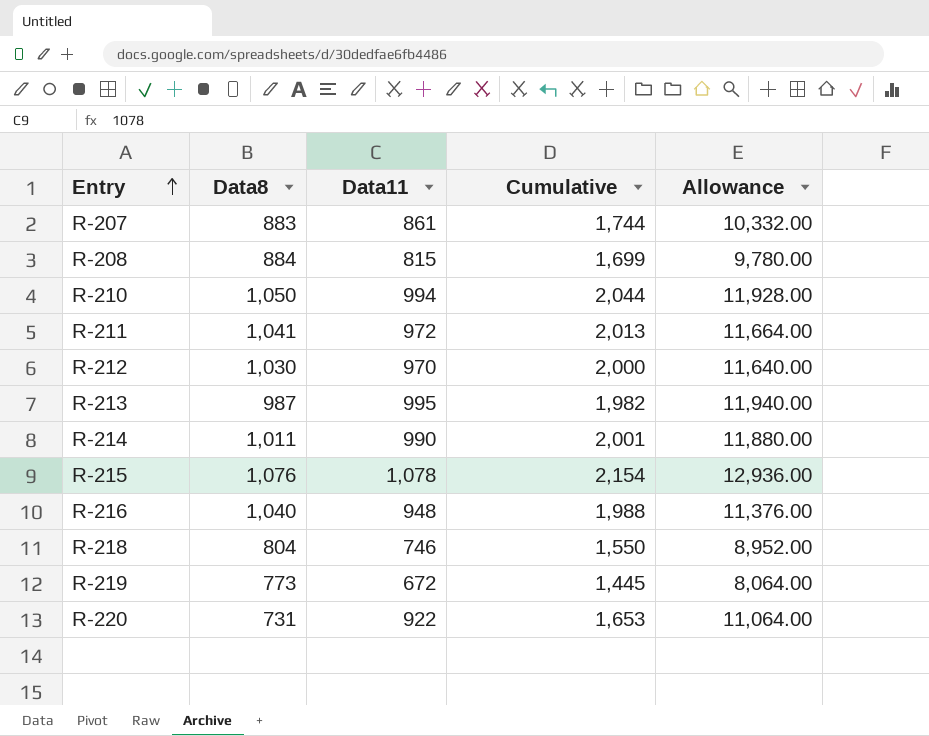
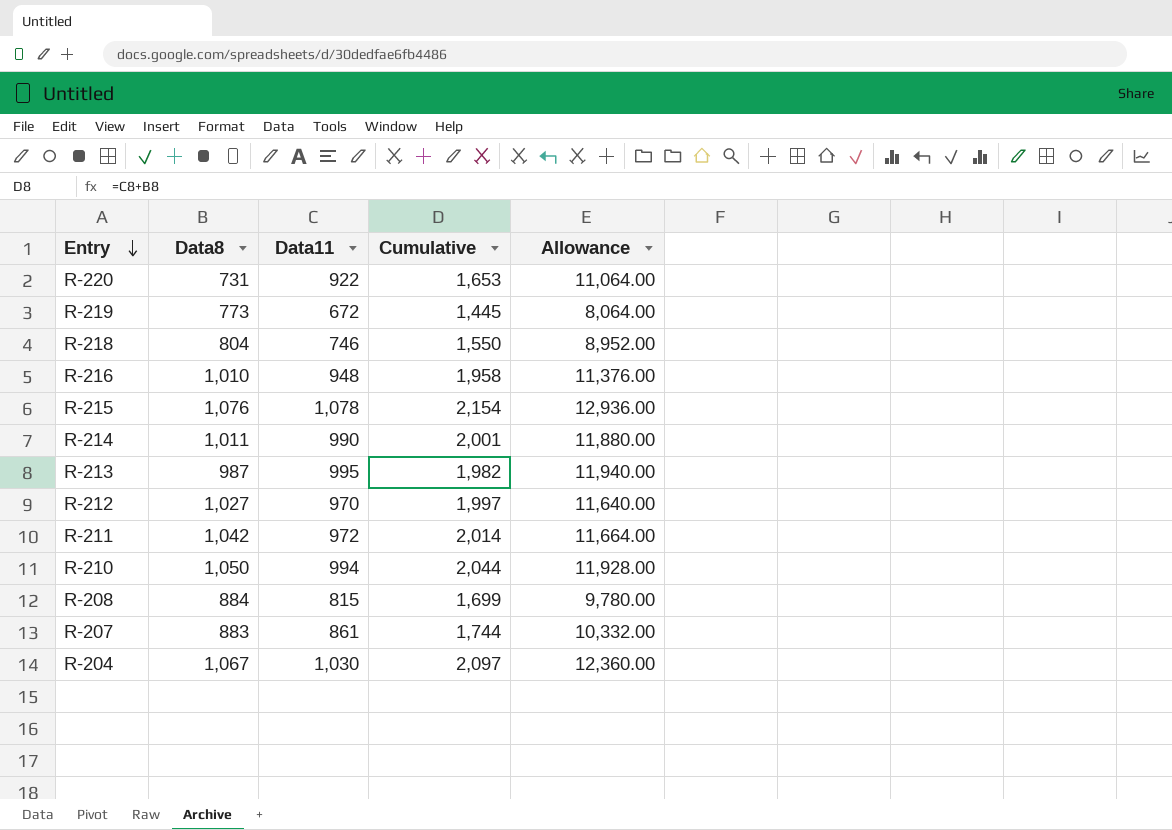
row order: Entry ascending -> Entry descending
R-216 | Data8: 1,040 -> 1,010
R-216 | Cumulative: 1,988 -> 1,958
R-212 | Data8: 1,030 -> 1,027
R-212 | Cumulative: 2,000 -> 1,997
R-211 | Data8: 1,041 -> 1,042
R-211 | Cumulative: 2,013 -> 2,014
row R-204: none -> 1,067 | 1,030 | 2,097 | 12,360.00

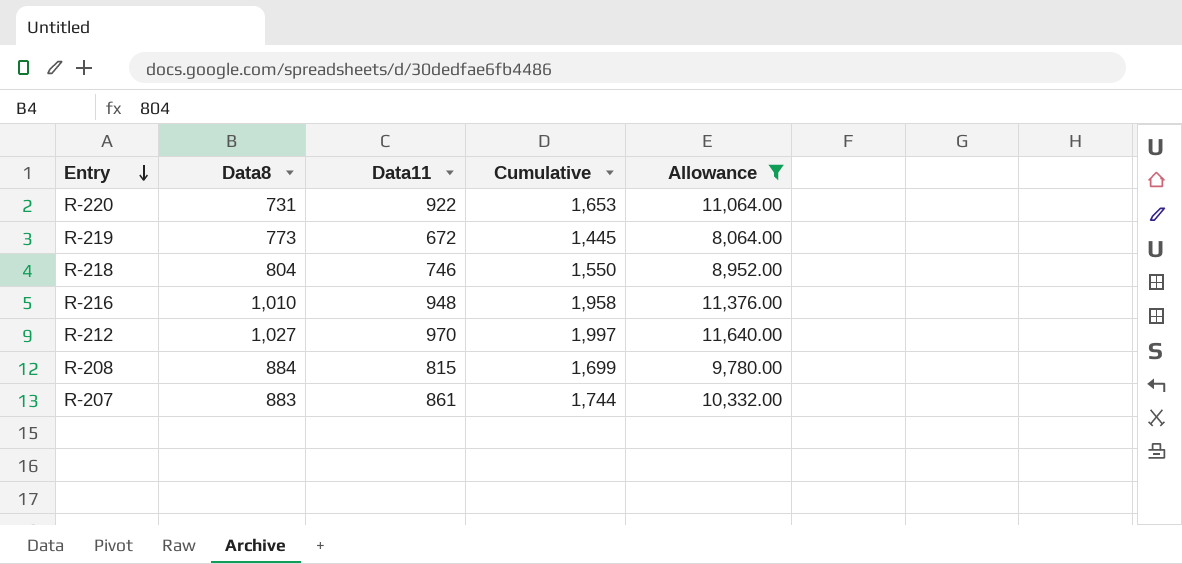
filter: none -> Allowance <= 11,640.00

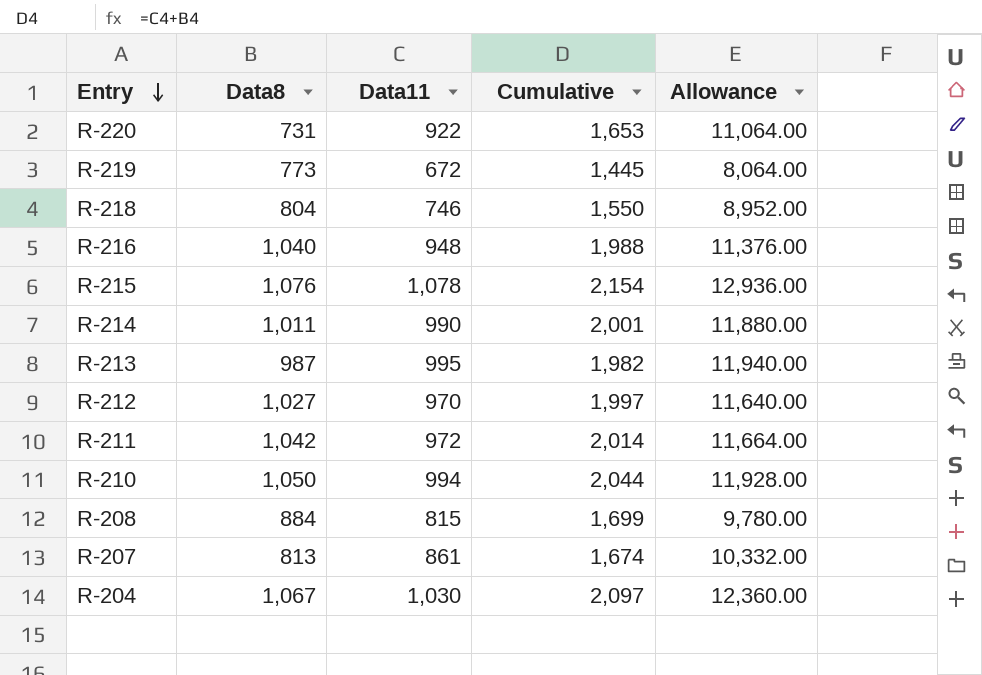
filter: Allowance <= 11,640.00 -> none
R-216 | Data8: 1,010 -> 1,040
R-216 | Cumulative: 1,958 -> 1,988
R-207 | Data8: 883 -> 813
R-207 | Cumulative: 1,744 -> 1,674

